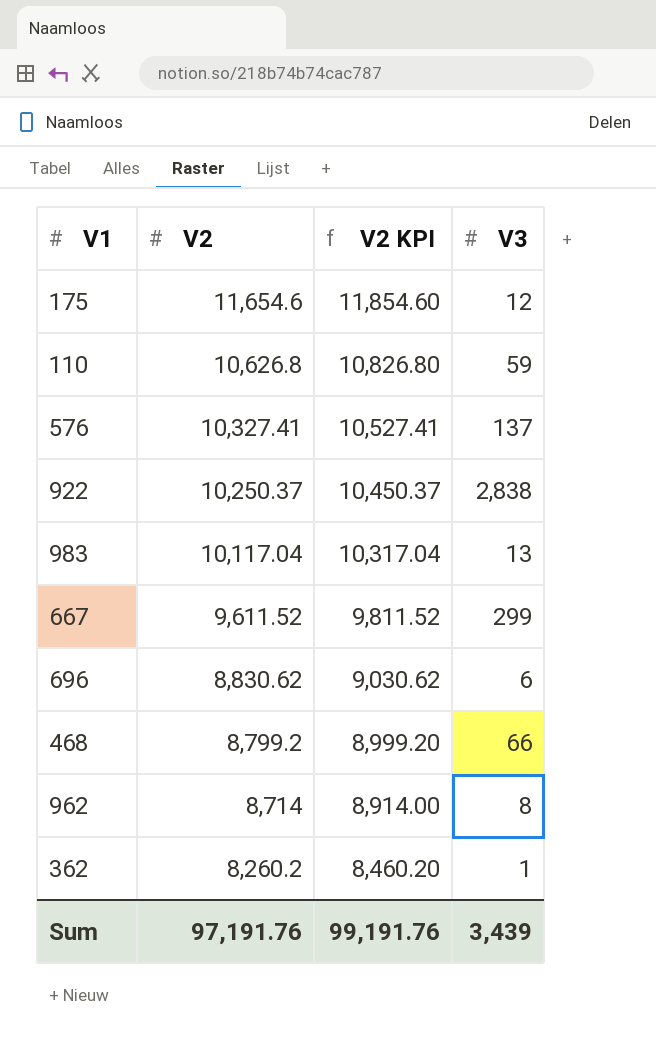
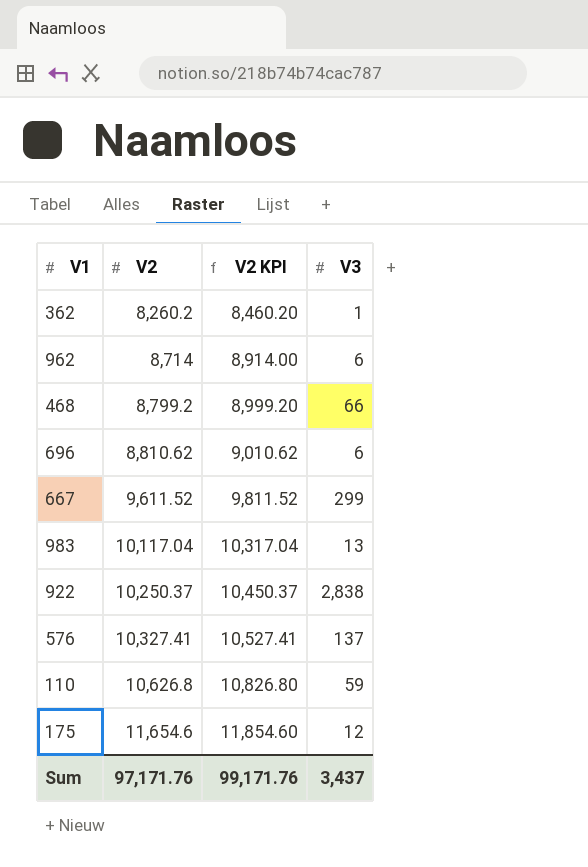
row order: V2 descending -> V2 ascending
962 | V3: 8 -> 6
696 | V2: 8,830.62 -> 8,810.62
696 | V2 KPI: 9,030.62 -> 9,010.62
Sum | V2: 97,191.76 -> 97,171.76
Sum | V2 KPI: 99,191.76 -> 99,171.76
Sum | V3: 3,439 -> 3,437

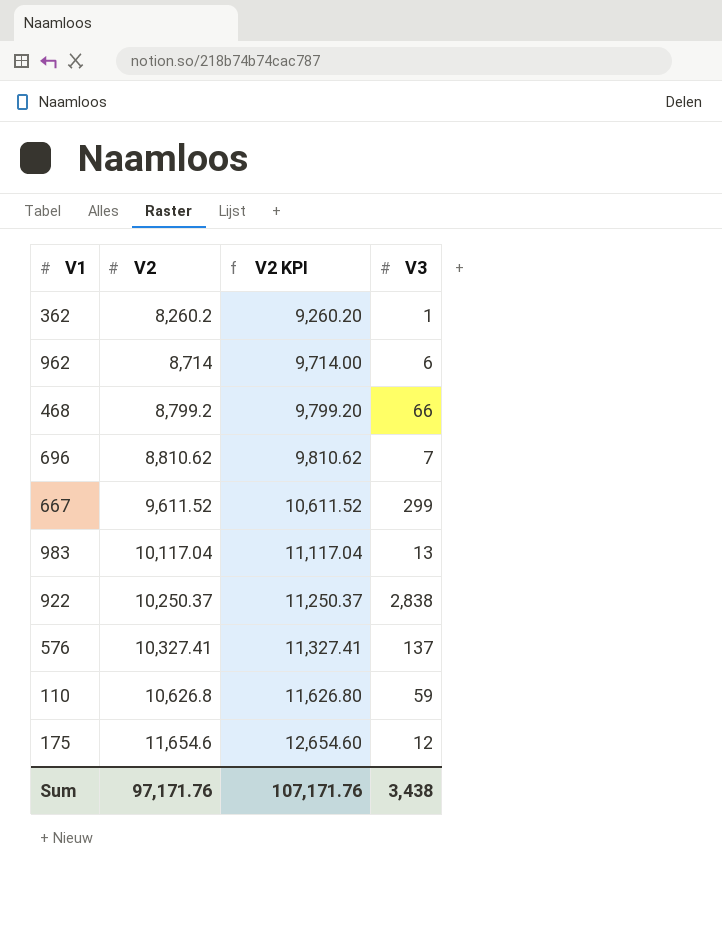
column V2 KPI | formula: [V2] + 200 -> [V2] + 1000
696 | V3: 6 -> 7
Sum | V2 KPI: 99,171.76 -> 107,171.76
Sum | V3: 3,437 -> 3,438

